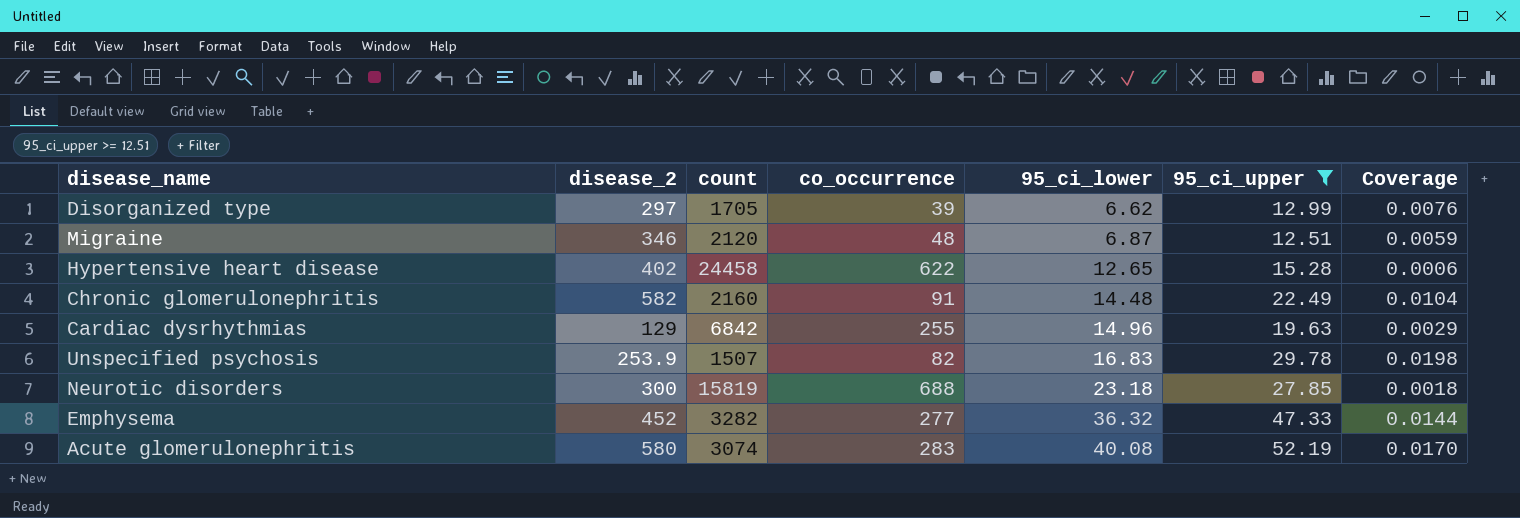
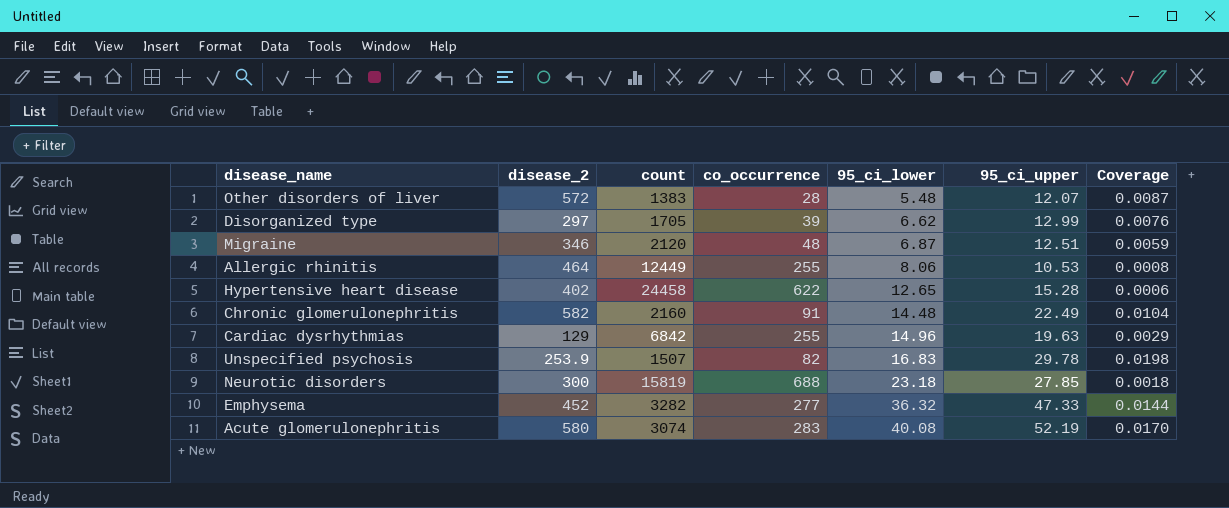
filter: 95_ci_upper >= 12.51 -> none

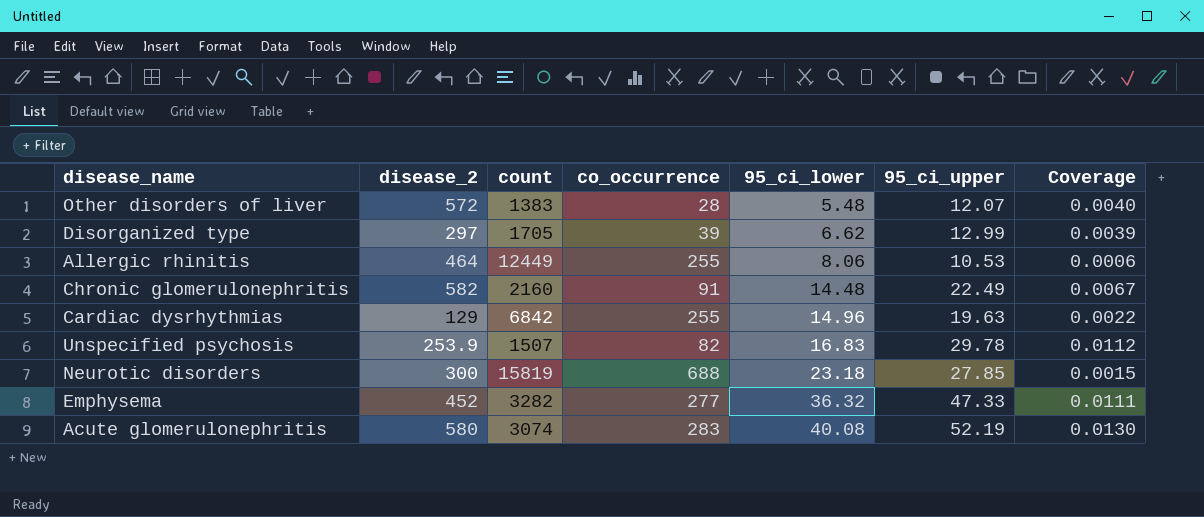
column Coverage | formula: [95_ci_upper] / [count] -> [95_ci_lower] / [count]
row Migraine: 346 | 2120 | 48 | 6.87 | 12.51 | 0.0059 -> none
row Hypertensive heart disease: 402 | 24458 | 622 | 12.65 | 15.28 | 0.0006 -> none

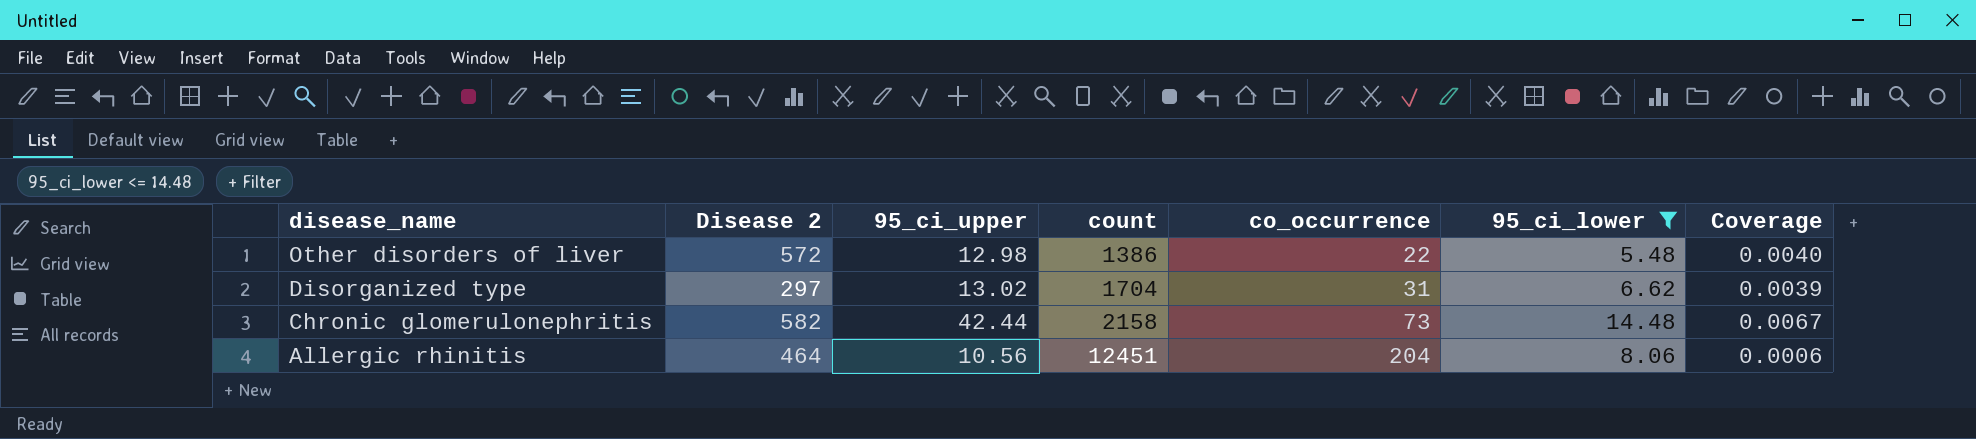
filter: none -> 95_ci_lower <= 14.48
row order: 95_ci_lower ascending -> disease_name descending
column name: disease_2 -> Disease 2
column 95_ci_upper | position: 6 -> 3
Other disorders of liver | 95_ci_upper: 12.07 -> 12.98
Other disorders of liver | count: 1383 -> 1386
Other disorders of liver | co_occurrence: 28 -> 22
Disorganized type | 95_ci_upper: 12.99 -> 13.02
Disorganized type | count: 1705 -> 1704
Disorganized type | co_occurrence: 39 -> 31
Chronic glomerulonephritis | 95_ci_upper: 22.49 -> 42.44
Chronic glomerulonephritis | count: 2160 -> 2158
Chronic glomerulonephritis | co_occurrence: 91 -> 73
Allergic rhinitis | 95_ci_upper: 10.53 -> 10.56
Allergic rhinitis | count: 12449 -> 12451
Allergic rhinitis | co_occurrence: 255 -> 204

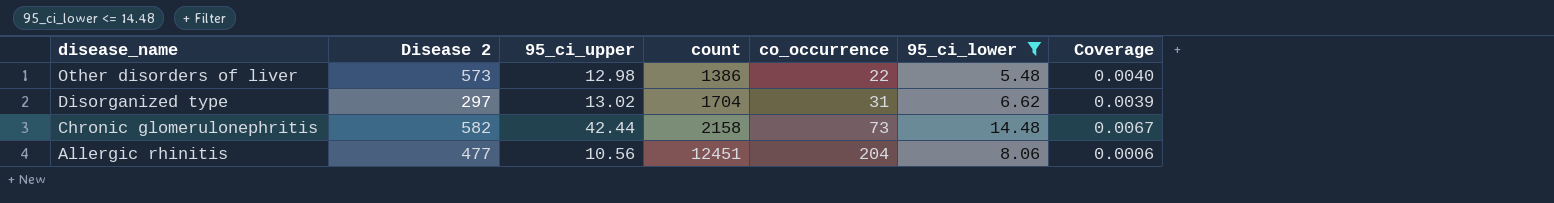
Other disorders of liver | Disease 2: 572 -> 573
Allergic rhinitis | Disease 2: 464 -> 477

